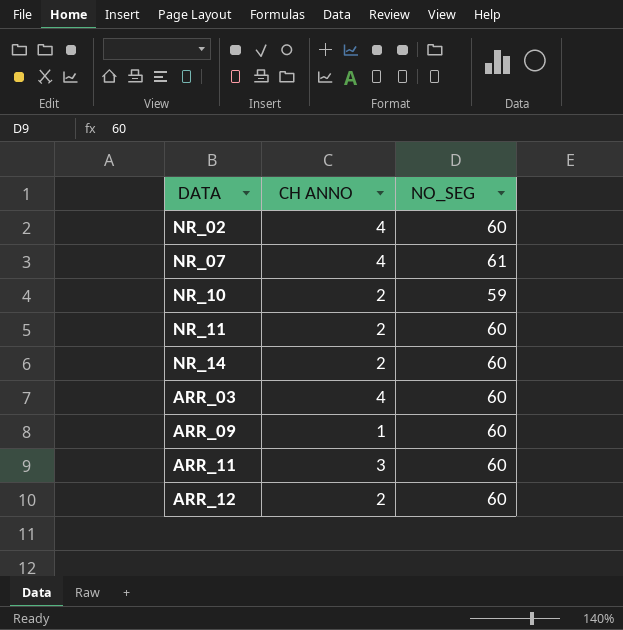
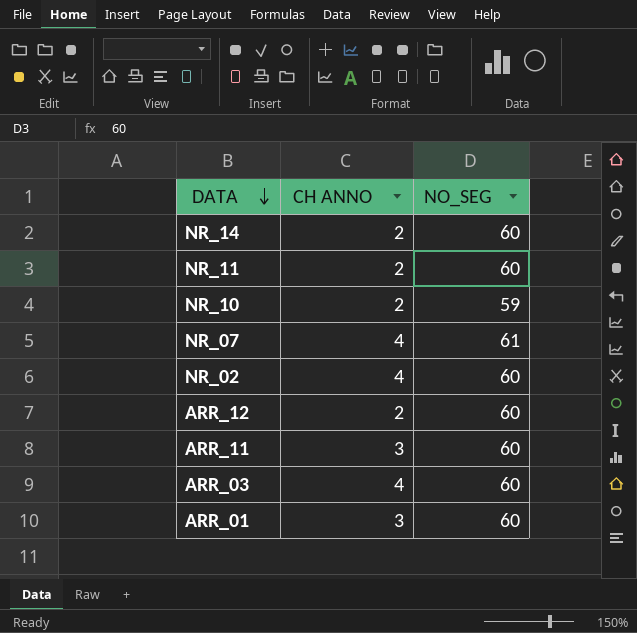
row order: none -> DATA descending
row ARR_09: 1 | 60 -> none
row ARR_01: none -> 3 | 60

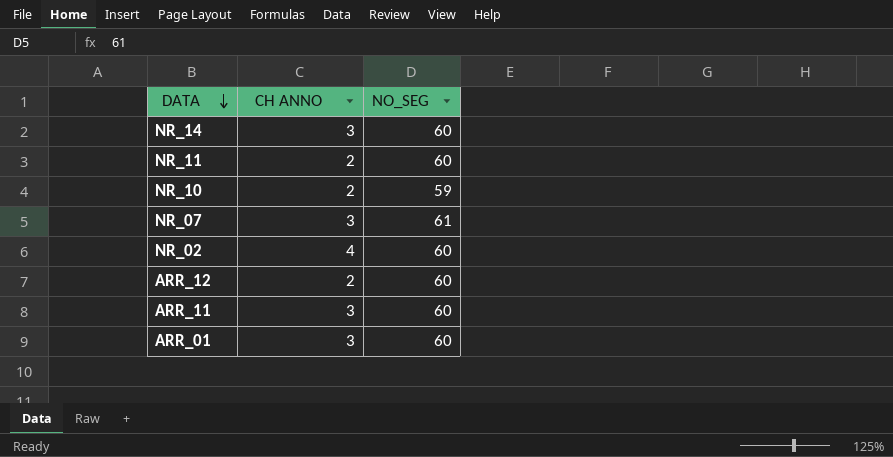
row ARR_03: 4 | 60 -> none
NR_14 | CH ANNO: 2 -> 3
NR_07 | CH ANNO: 4 -> 3

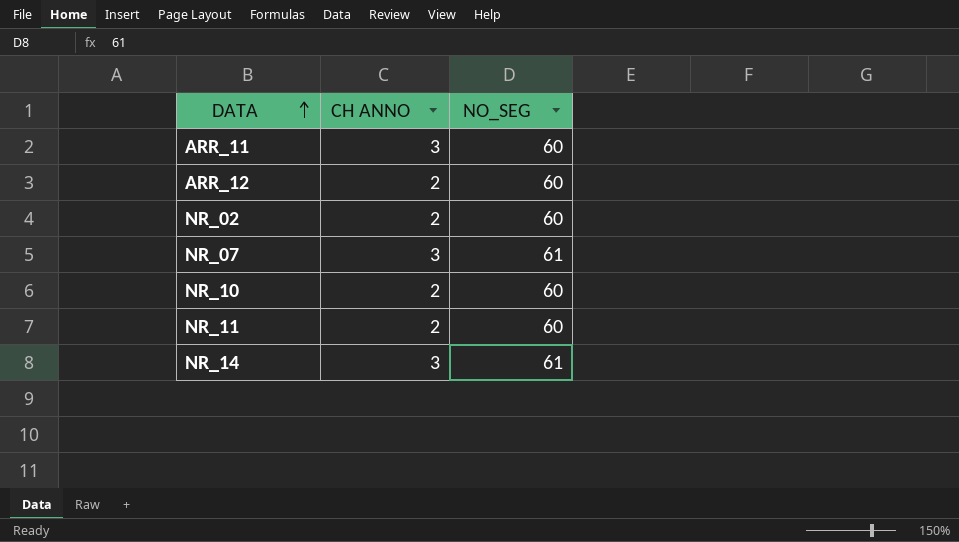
row order: DATA descending -> DATA ascending
row ARR_01: 3 | 60 -> none
NR_02 | CH ANNO: 4 -> 2
NR_10 | NO_SEG: 59 -> 60
NR_14 | NO_SEG: 60 -> 61

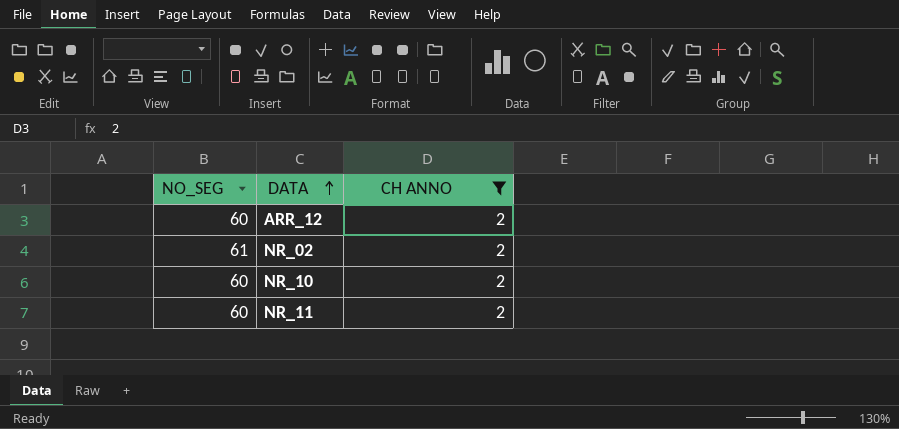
filter: none -> CH ANNO = 2
column NO_SEG | position: 3 -> 1
NR_02 | NO_SEG: 60 -> 61

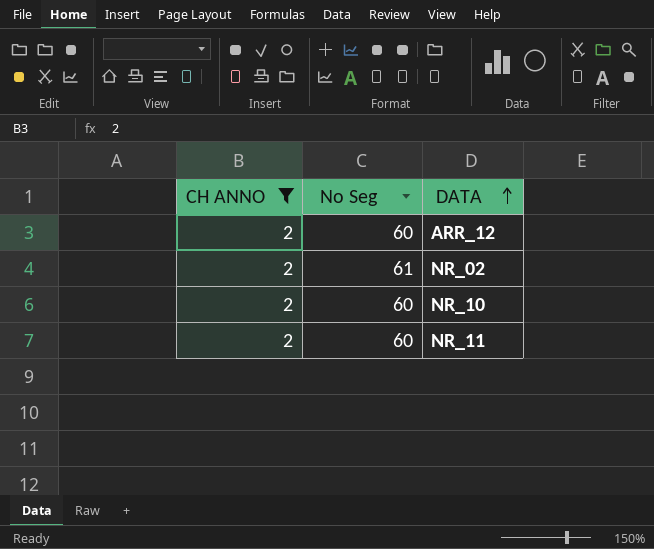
column CH ANNO | position: 3 -> 1
column name: NO_SEG -> No Seg

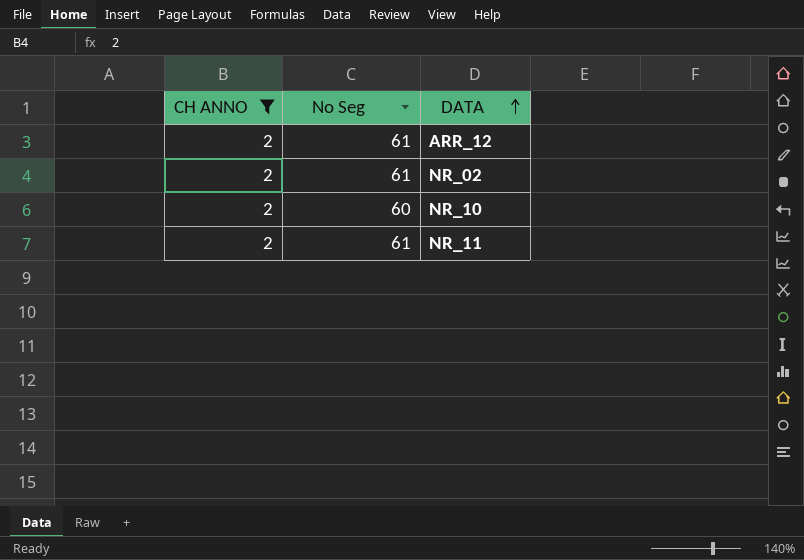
ARR_12 | No Seg: 60 -> 61
NR_11 | No Seg: 60 -> 61

